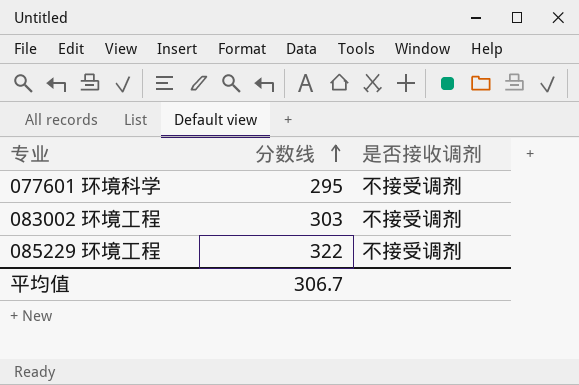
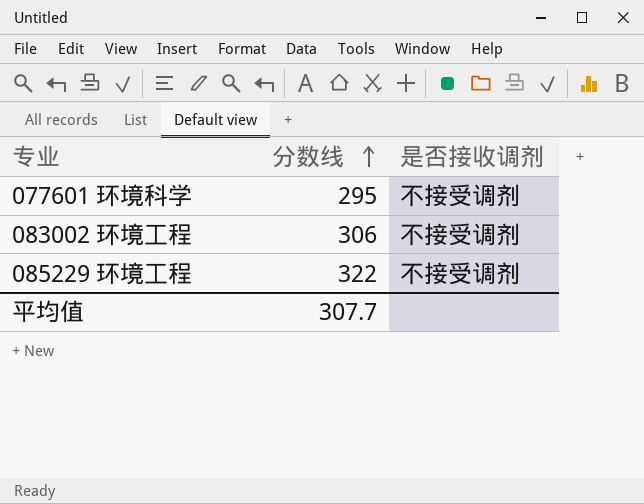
083002 环境工程 | 分数线: 303 -> 306
平均值 | 分数线: 306.7 -> 307.7

